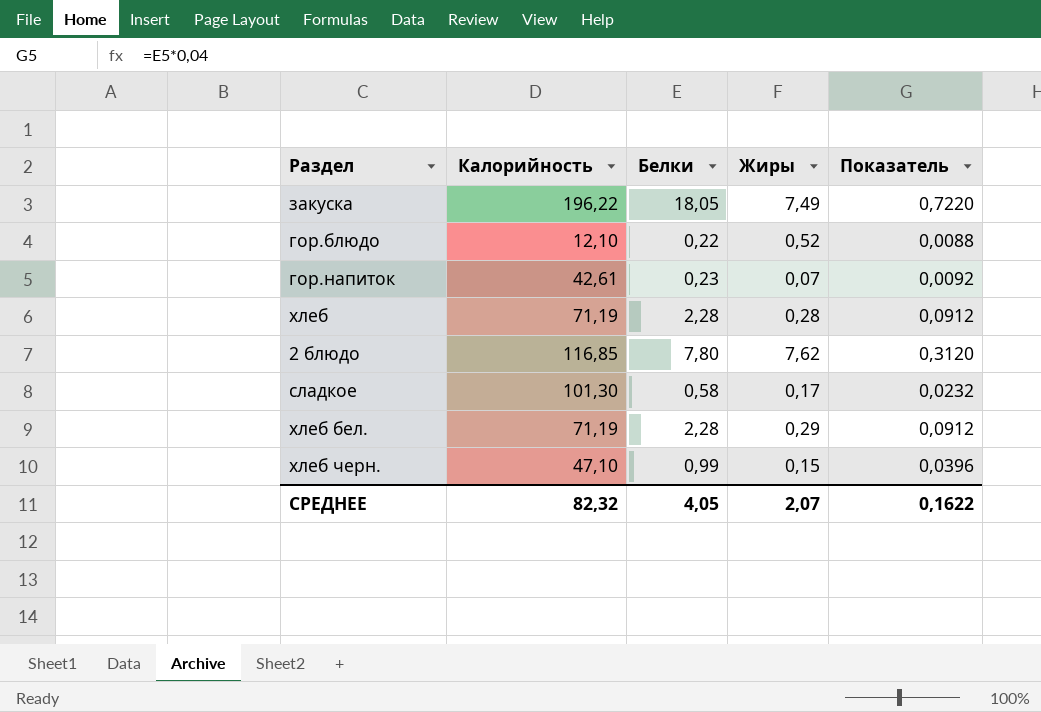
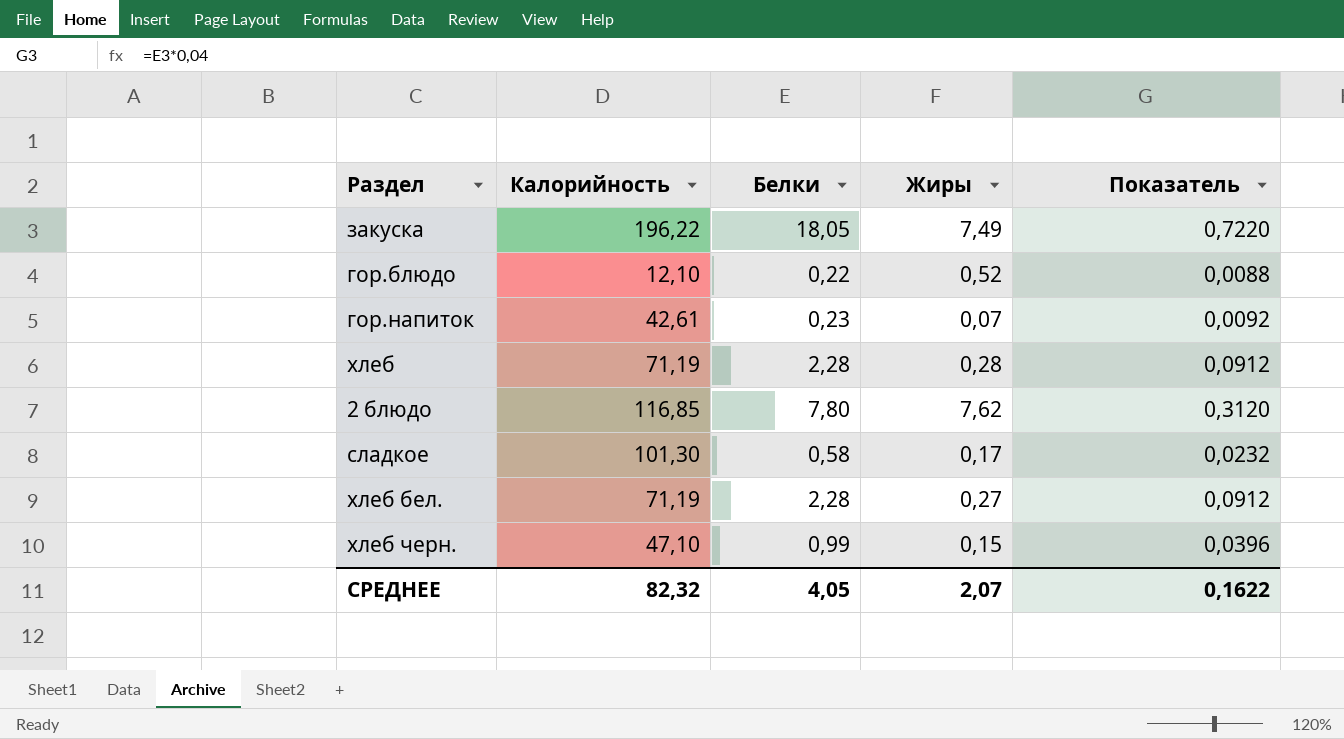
хлеб бел. | Жиры: 0,29 -> 0,27

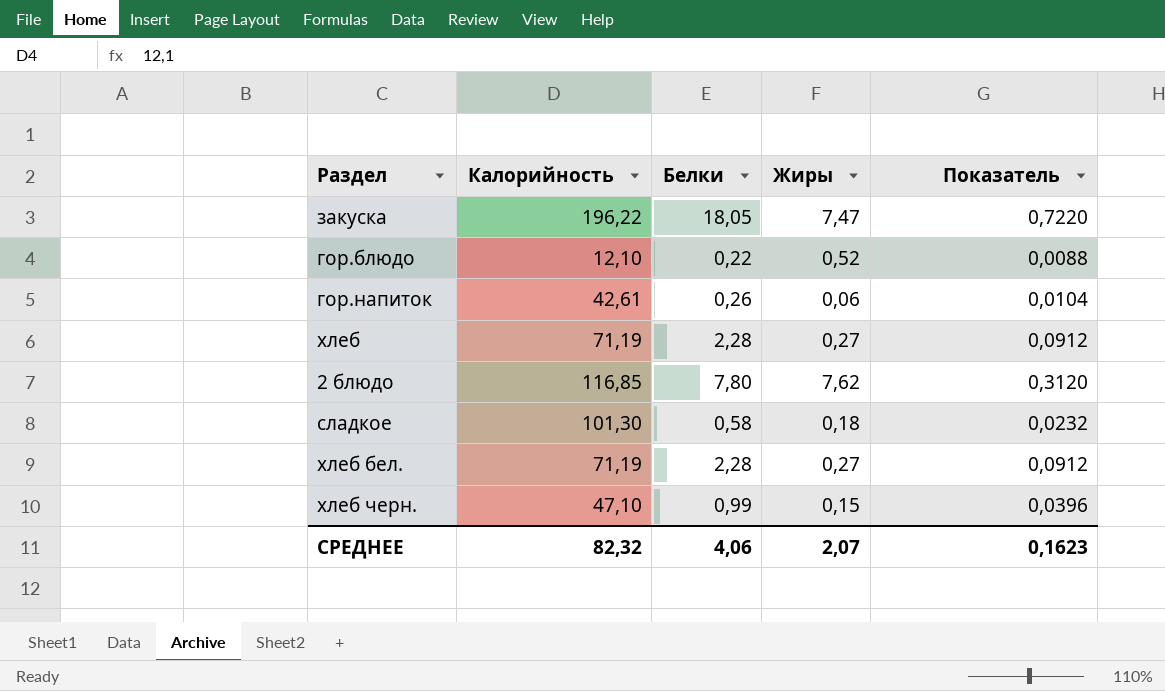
закуска | Жиры: 7,49 -> 7,47
гор.напиток | Белки: 0,23 -> 0,26
гор.напиток | Жиры: 0,07 -> 0,06
гор.напиток | Показатель: 0,0092 -> 0,0104
хлеб | Жиры: 0,28 -> 0,27
сладкое | Жиры: 0,17 -> 0,18
СРЕДНЕЕ | Белки: 4,05 -> 4,06
СРЕДНЕЕ | Показатель: 0,1622 -> 0,1623

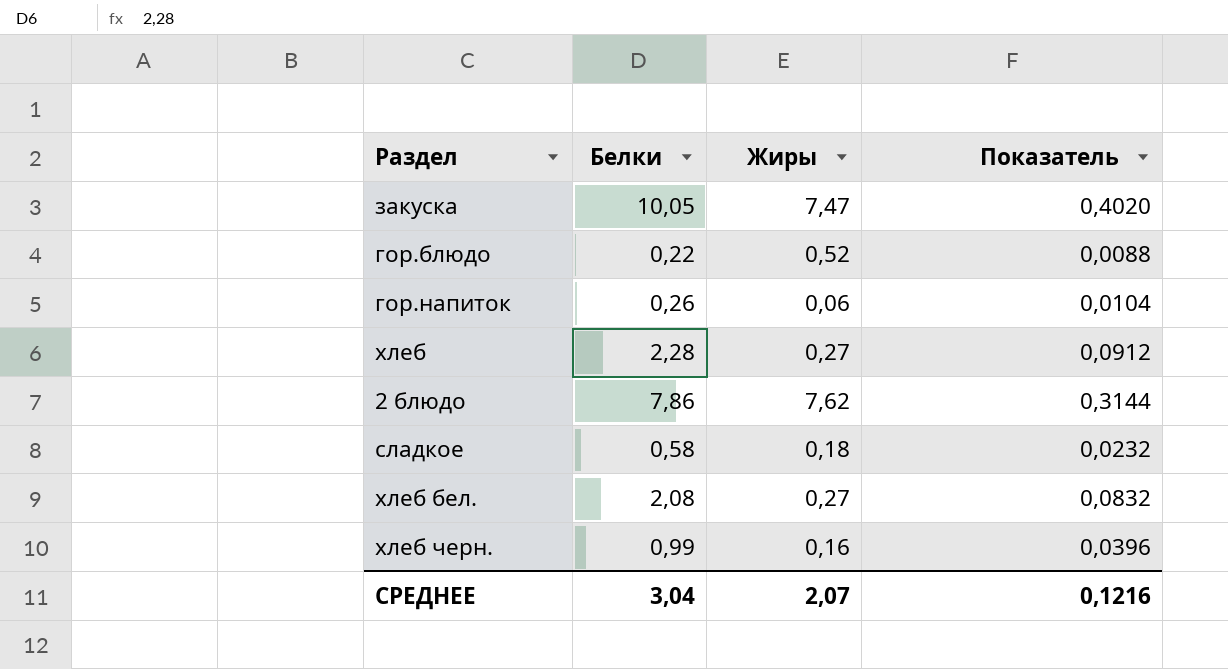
column Калорийность | position: 2 -> none
закуска | Белки: 18,05 -> 10,05
закуска | Показатель: 0,7220 -> 0,4020
2 блюдо | Белки: 7,80 -> 7,86
2 блюдо | Показатель: 0,3120 -> 0,3144
хлеб бел. | Белки: 2,28 -> 2,08
хлеб бел. | Показатель: 0,0912 -> 0,0832
хлеб черн. | Жиры: 0,15 -> 0,16
СРЕДНЕЕ | Белки: 4,06 -> 3,04
СРЕДНЕЕ | Показатель: 0,1623 -> 0,1216

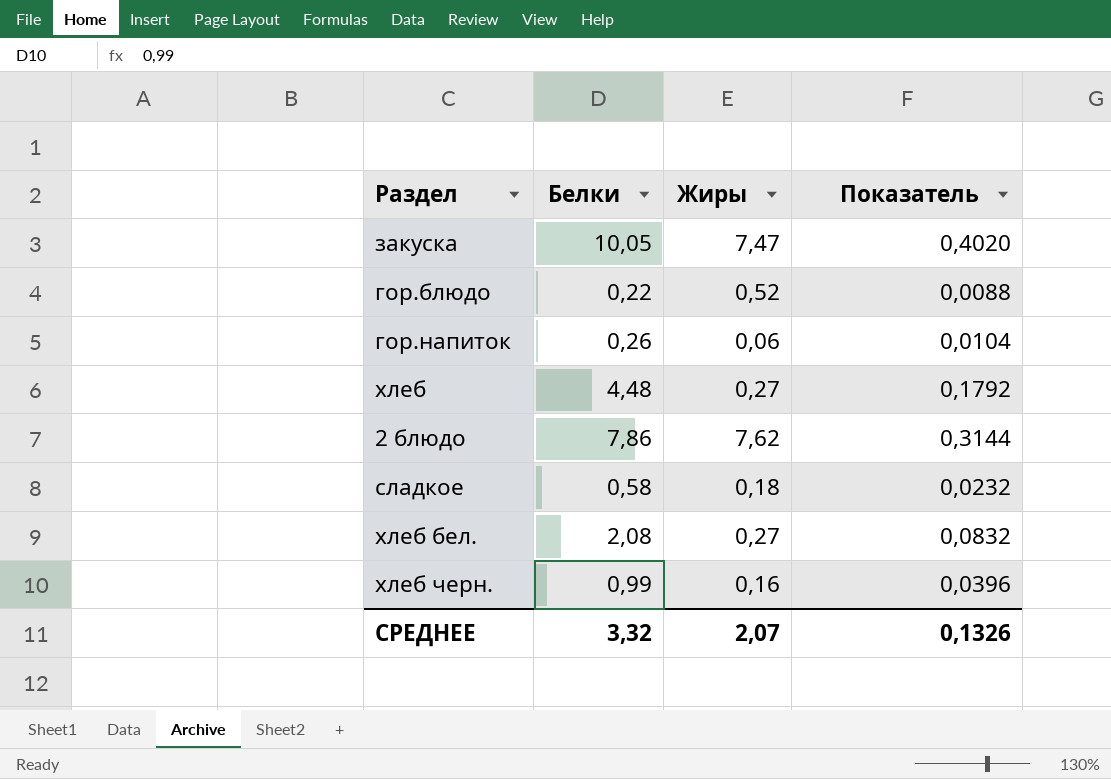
хлеб | Белки: 2,28 -> 4,48
хлеб | Показатель: 0,0912 -> 0,1792
СРЕДНЕЕ | Белки: 3,04 -> 3,32
СРЕДНЕЕ | Показатель: 0,1216 -> 0,1326

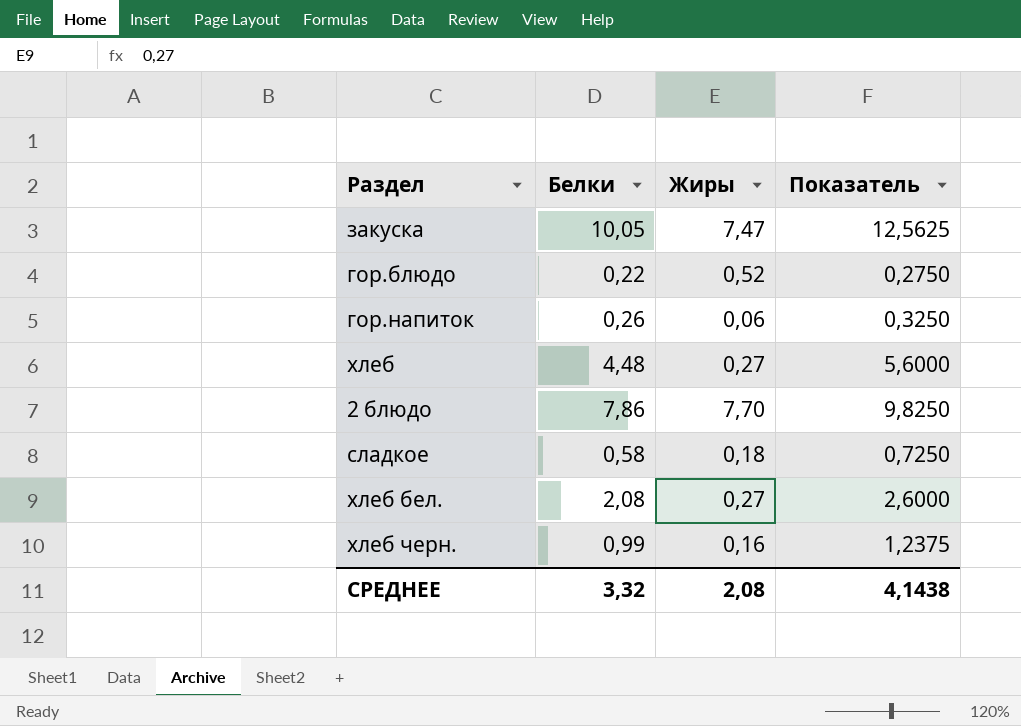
column Показатель | formula: [Белки] * 0,04 -> [Белки] * 1,25
2 блюдо | Жиры: 7,62 -> 7,70
СРЕДНЕЕ | Жиры: 2,07 -> 2,08
СРЕДНЕЕ | Показатель: 0,1326 -> 4,1438

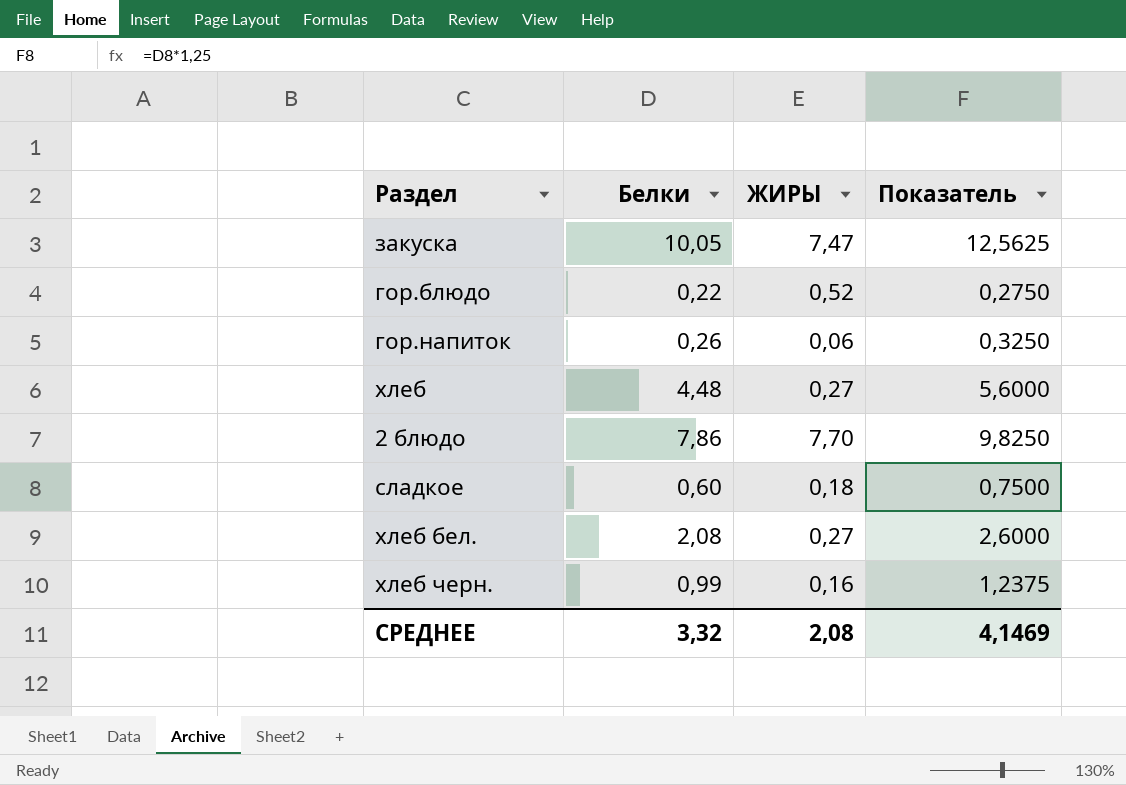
column name: Жиры -> ЖИРЫ
сладкое | Белки: 0,58 -> 0,60
сладкое | Показатель: 0,7250 -> 0,7500
СРЕДНЕЕ | Показатель: 4,1438 -> 4,1469

